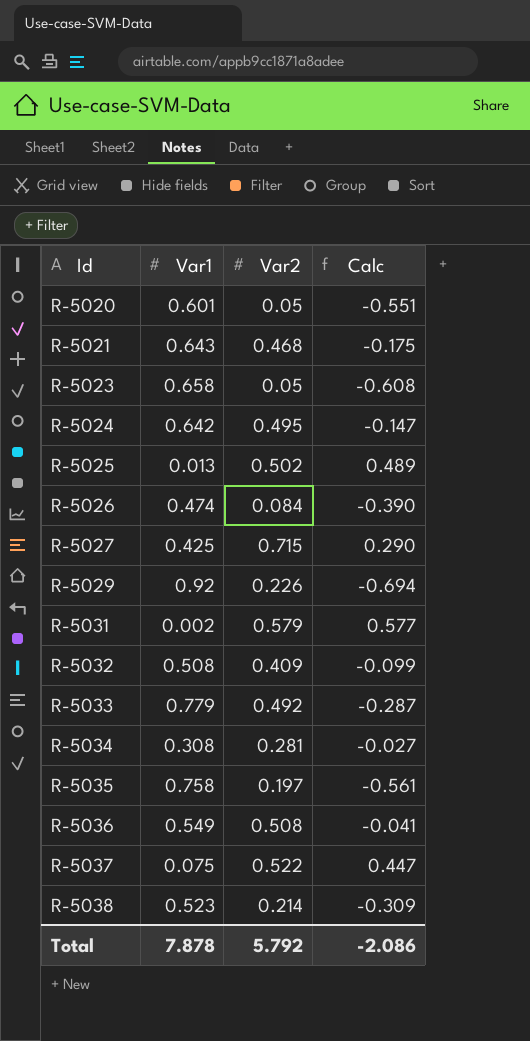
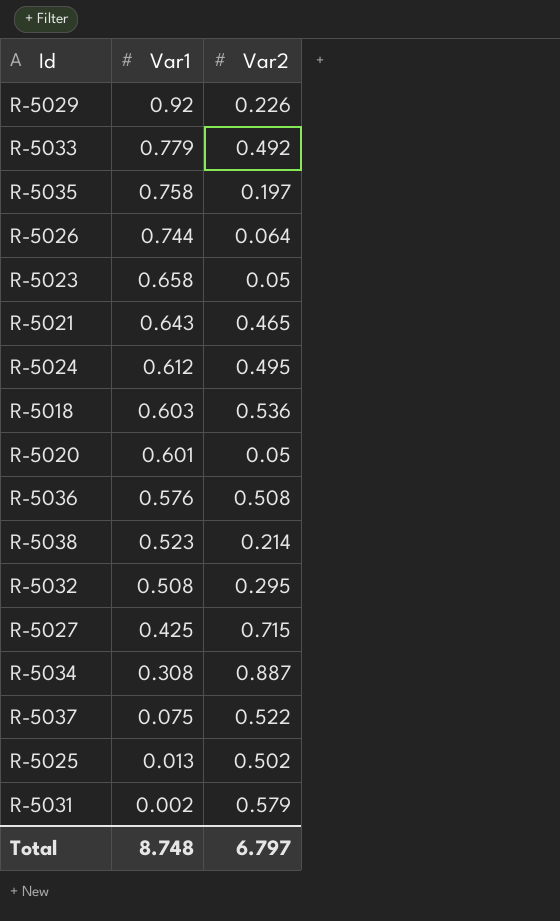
row order: Id ascending -> Var1 descending
column Calc | formula: [Var2] - [Var1] -> none
R-5026 | Var1: 0.474 -> 0.744
R-5026 | Var2: 0.084 -> 0.064
R-5021 | Var2: 0.468 -> 0.465
R-5024 | Var1: 0.642 -> 0.612
row R-5018: none -> 0.603 | 0.536
R-5036 | Var1: 0.549 -> 0.576
R-5032 | Var2: 0.409 -> 0.295
R-5034 | Var2: 0.281 -> 0.887
Total | Var1: 7.878 -> 8.748
Total | Var2: 5.792 -> 6.797

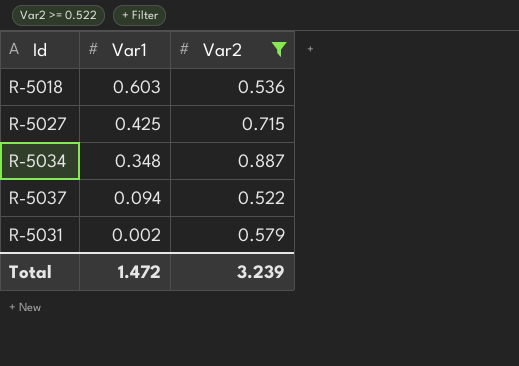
filter: none -> Var2 >= 0.522
R-5034 | Var1: 0.308 -> 0.348
R-5037 | Var1: 0.075 -> 0.094
Total | Var1: 8.748 -> 1.472
Total | Var2: 6.797 -> 3.239

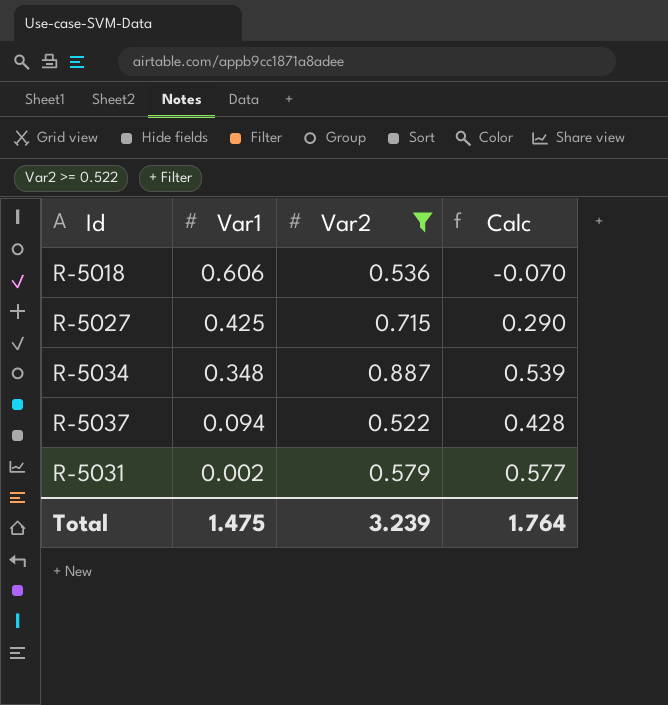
column Calc | formula: none -> [Var2] - [Var1]
R-5018 | Var1: 0.603 -> 0.606
Total | Var1: 1.472 -> 1.475

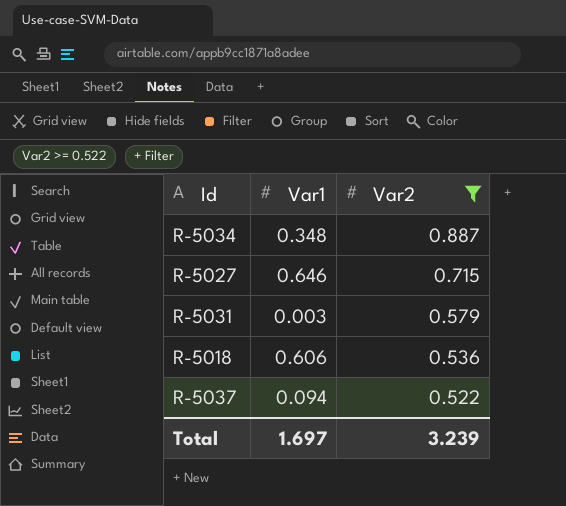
row order: Var1 descending -> Var2 descending
column Calc | formula: [Var2] - [Var1] -> none
R-5027 | Var1: 0.425 -> 0.646
R-5031 | Var1: 0.002 -> 0.003
Total | Var1: 1.475 -> 1.697

